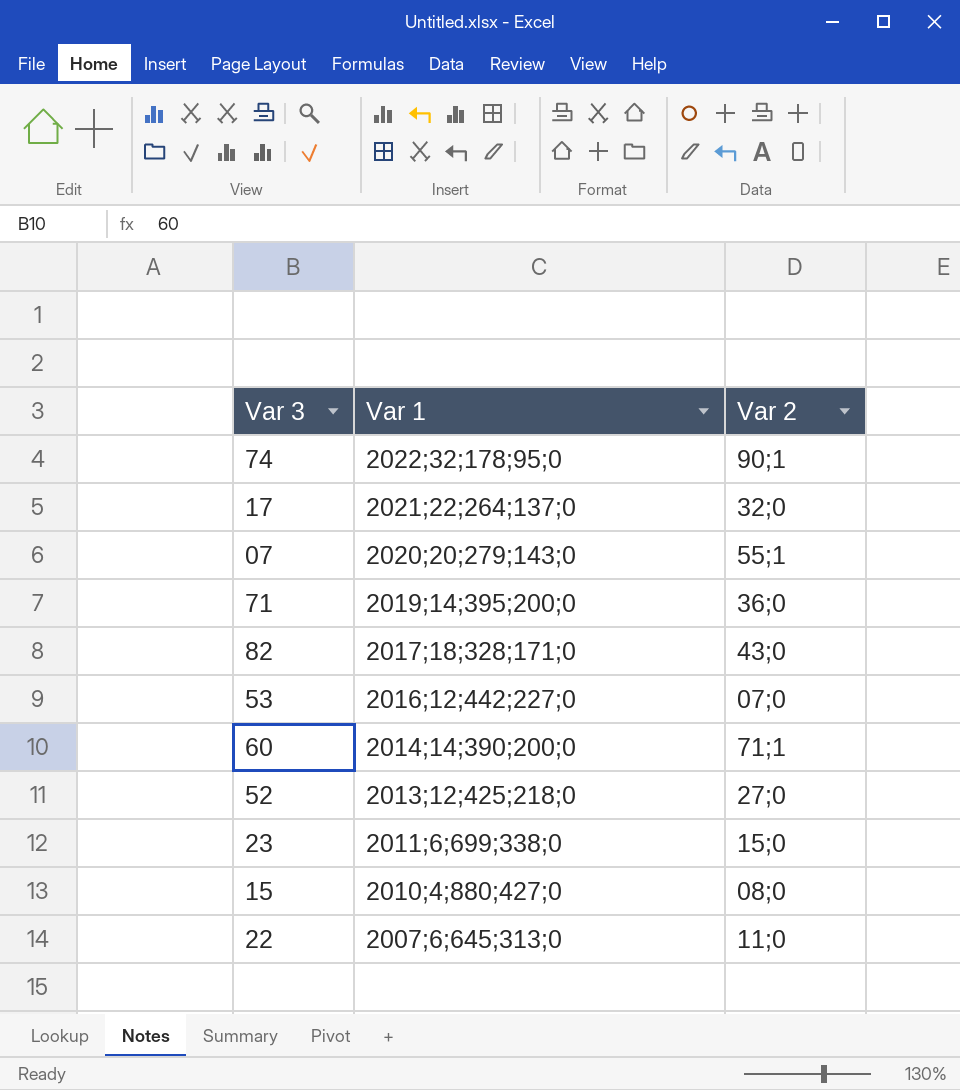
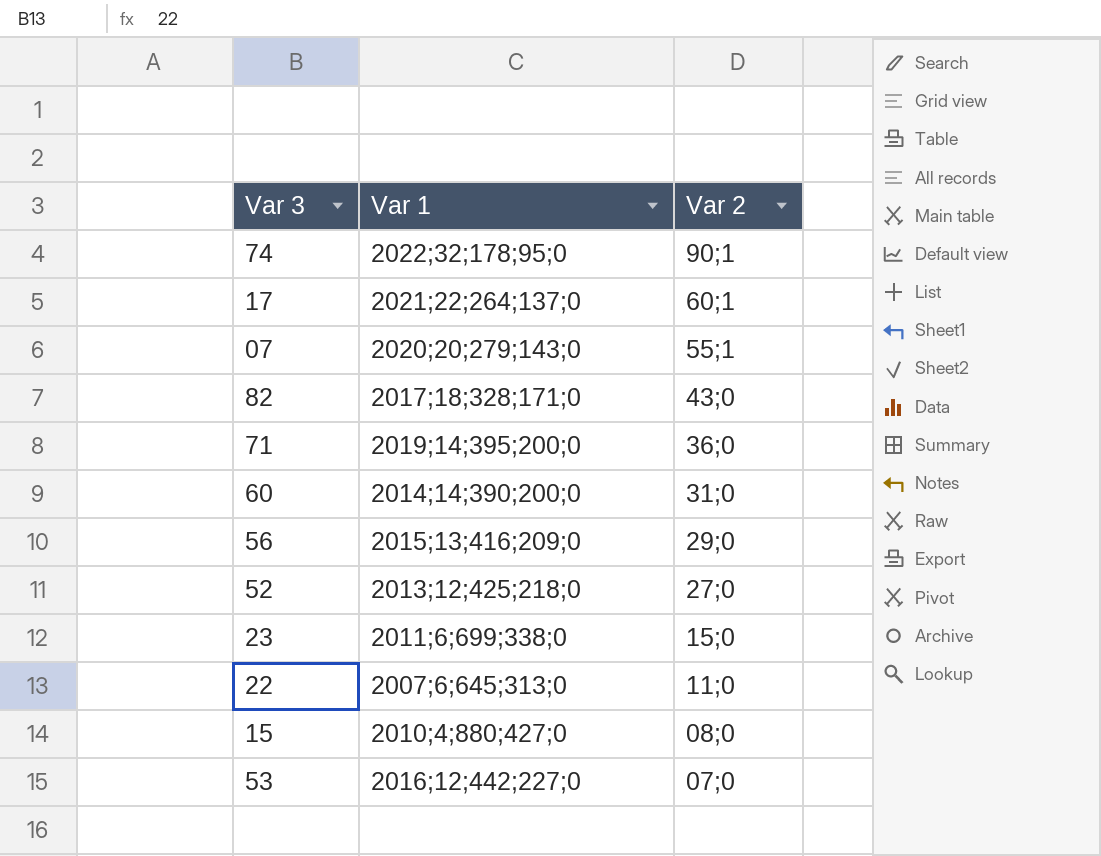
row order: Var 1 descending -> Var 2 descending
17 | Var 2: 32;0 -> 60;1
60 | Var 2: 71;1 -> 31;0
row 56: none -> 2015;13;416;209;0 | 29;0

